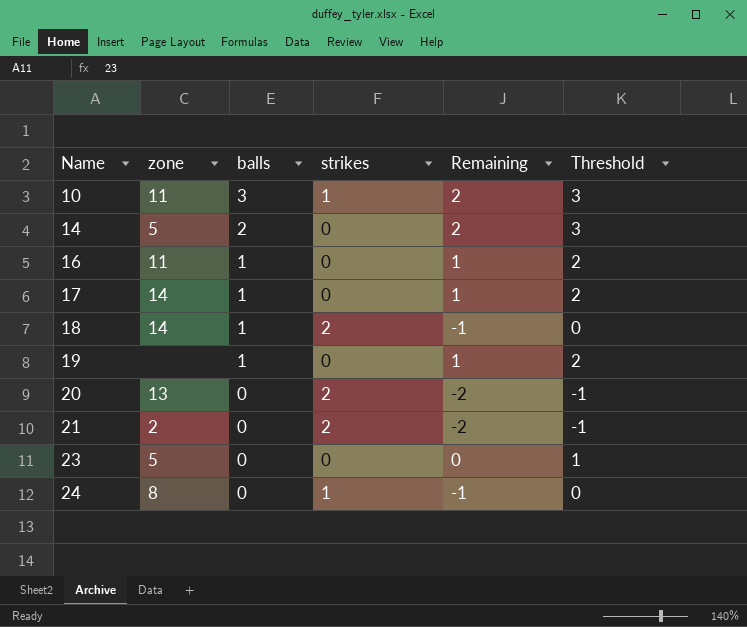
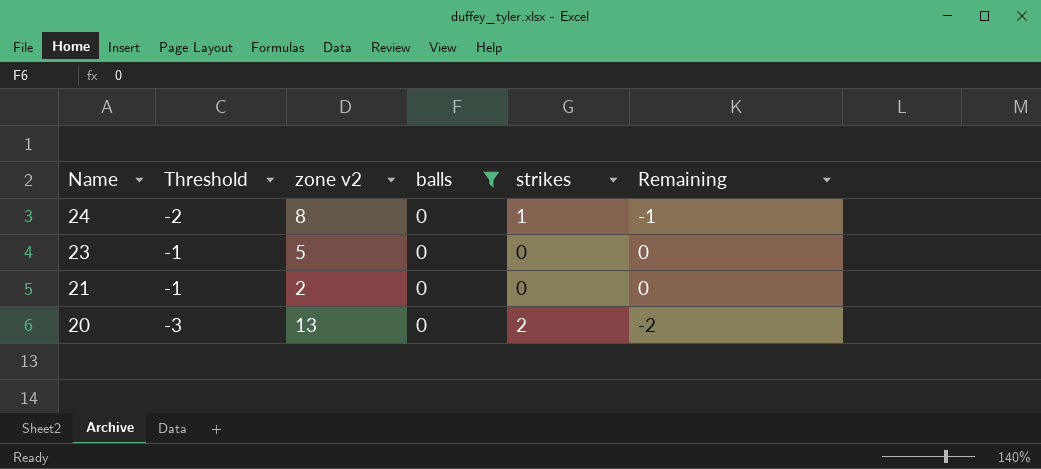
filter: none -> balls = 0
row order: Name ascending -> Name descending
column Threshold | formula: [Remaining] + 1 -> [Remaining] - 1
column Threshold | position: 6 -> 2
column name: zone -> zone v2
21 | strikes: 2 -> 0
21 | Remaining: -2 -> 0

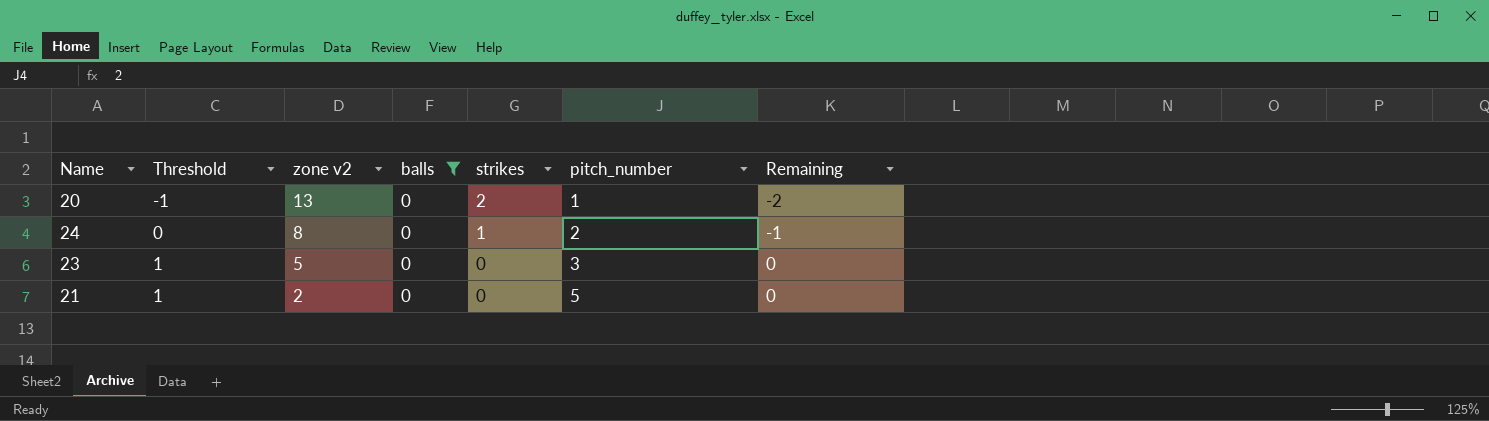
row order: Name descending -> Threshold ascending
column Threshold | formula: [Remaining] - 1 -> [Remaining] + 1
column pitch_number | position: none -> 6

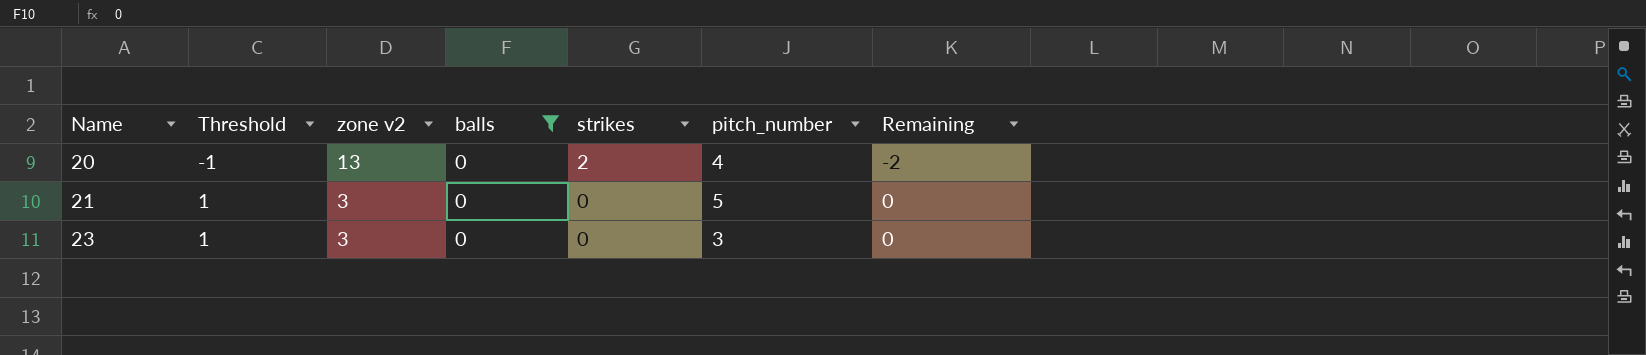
row order: Threshold ascending -> Name ascending
row 24: 0 | 8 | 0 | 1 | 2 | -1 -> none
20 | pitch_number: 1 -> 4
21 | zone v2: 2 -> 3
23 | zone v2: 5 -> 3

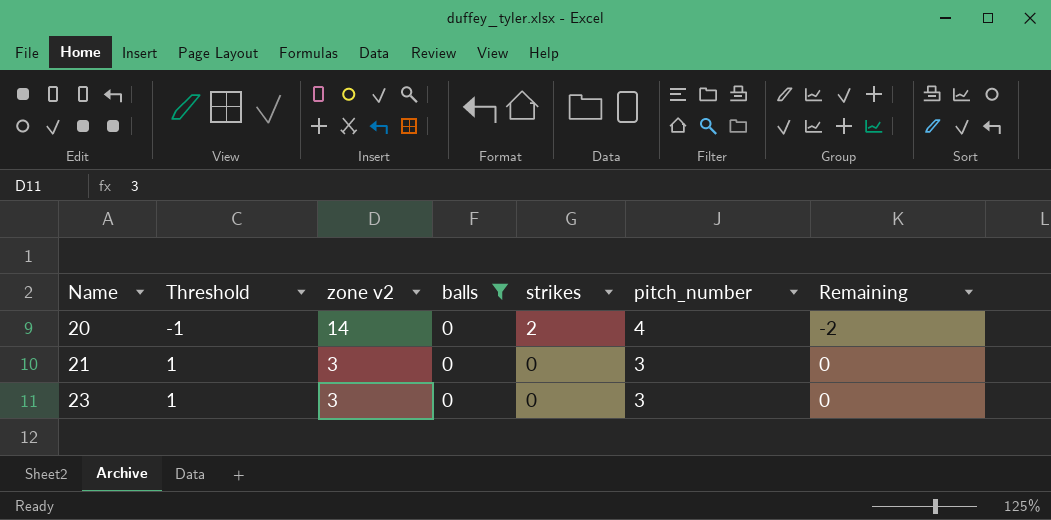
20 | zone v2: 13 -> 14
21 | pitch_number: 5 -> 3

